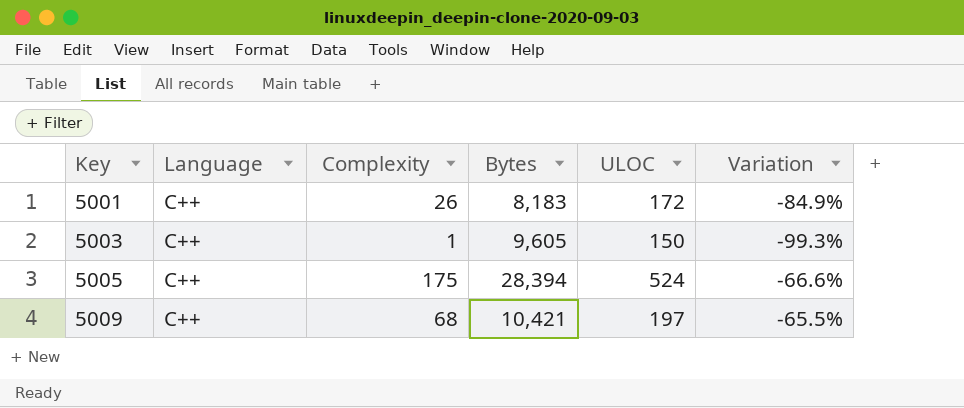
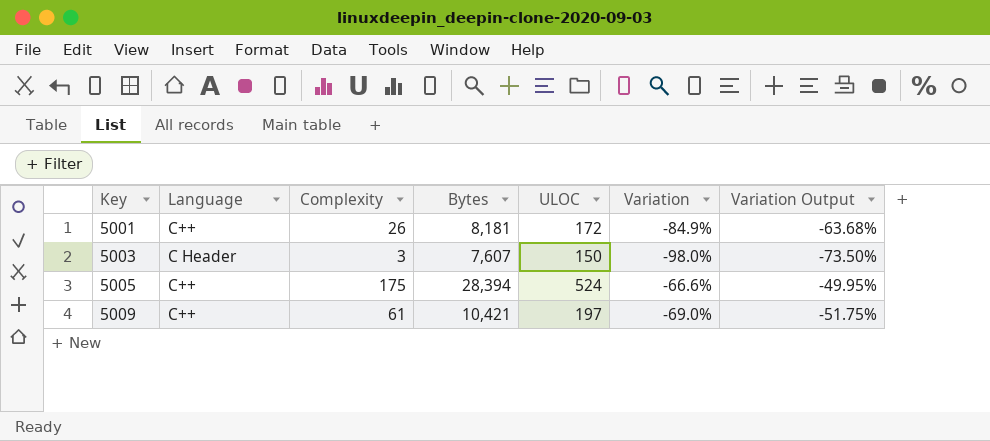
column Variation Output | formula: none -> [Variation] * 0.75
5001 | Bytes: 8,183 -> 8,181
5003 | Language: C++ -> C Header
5003 | Complexity: 1 -> 3
5003 | Bytes: 9,605 -> 7,607
5003 | Variation: -99.3% -> -98.0%
5009 | Complexity: 68 -> 61
5009 | Variation: -65.5% -> -69.0%

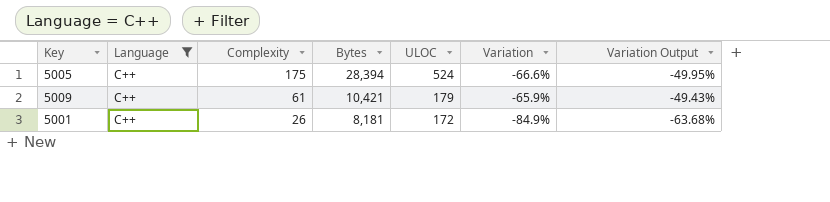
filter: none -> Language = C++
row order: Key ascending -> Complexity descending
5009 | ULOC: 197 -> 179
5009 | Variation: -69.0% -> -65.9%
5009 | Variation Output: -51.75% -> -49.43%

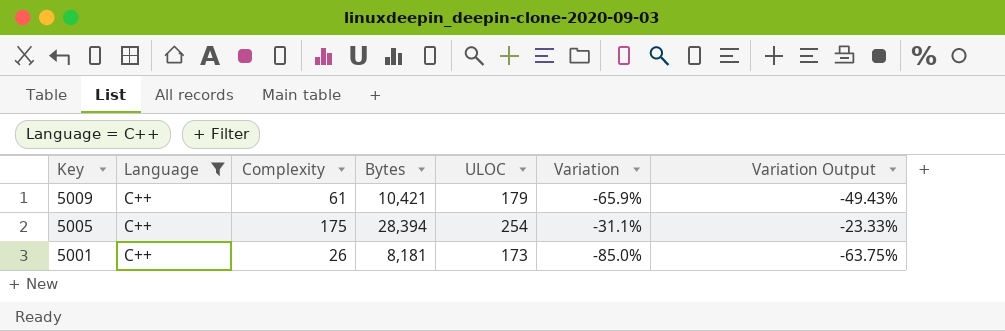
row order: Complexity descending -> Key descending
5005 | ULOC: 524 -> 254
5005 | Variation: -66.6% -> -31.1%
5005 | Variation Output: -49.95% -> -23.33%
5001 | ULOC: 172 -> 173
5001 | Variation: -84.9% -> -85.0%
5001 | Variation Output: -63.68% -> -63.75%

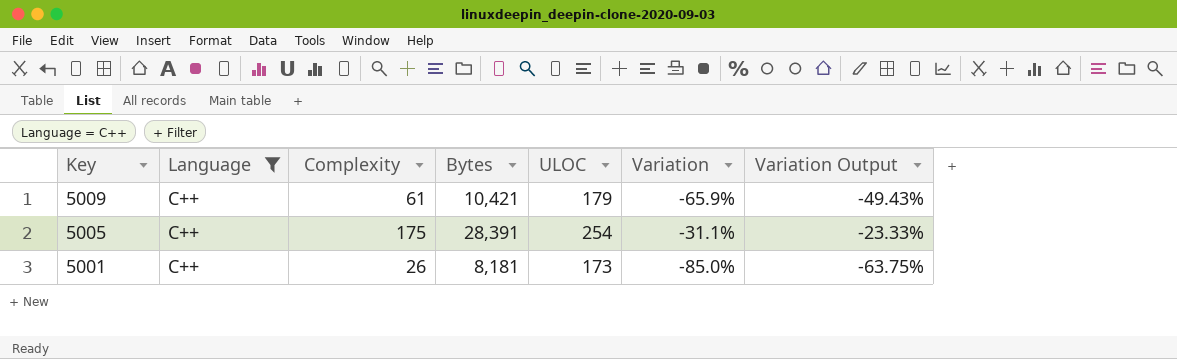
5005 | Bytes: 28,394 -> 28,391

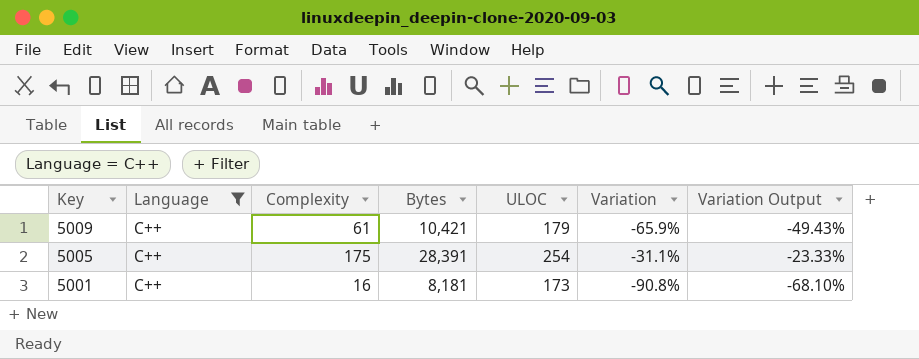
5001 | Complexity: 26 -> 16
5001 | Variation: -85.0% -> -90.8%
5001 | Variation Output: -63.75% -> -68.10%

